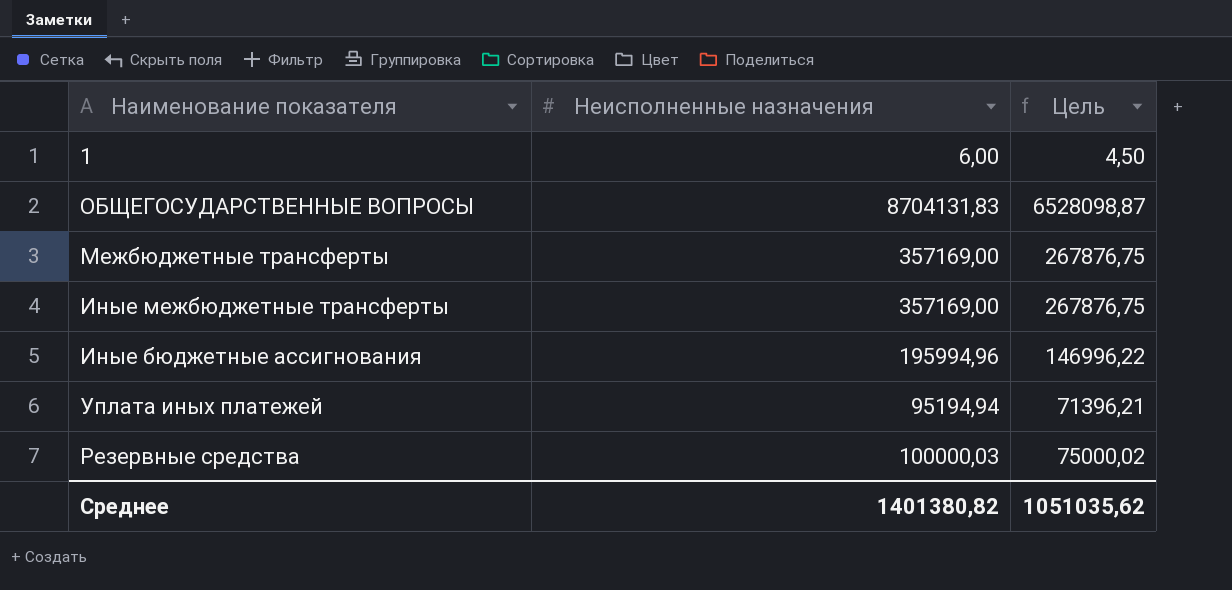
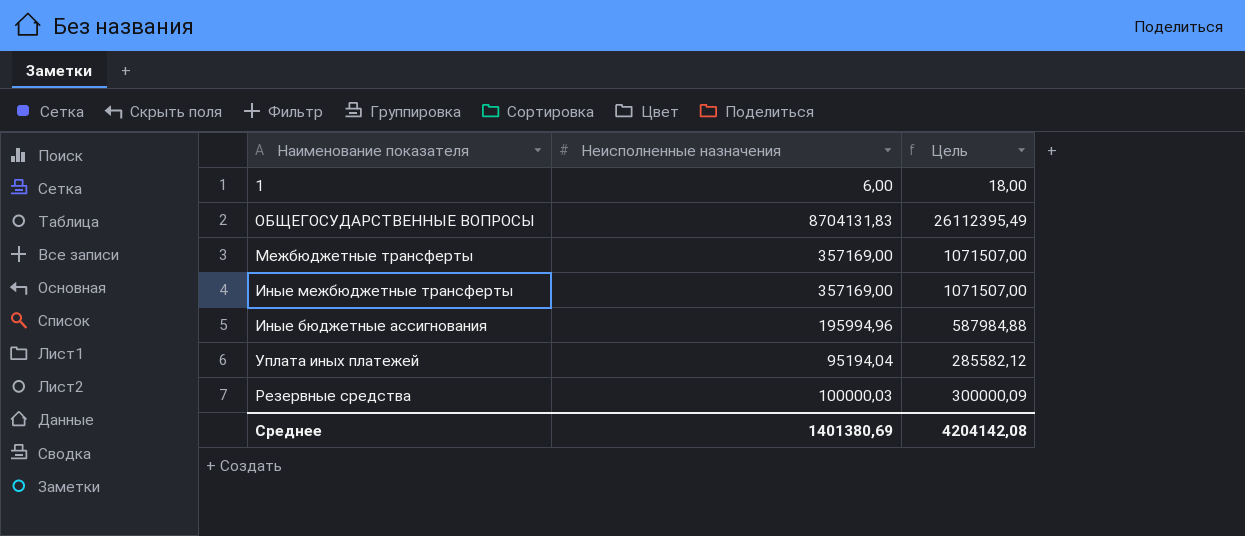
column Цель | formula: [Неисполненные назначения] * 0,75 -> [Неисполненные назначения] * 3
Уплата иных платежей | Неисполненные назначения: 95194,94 -> 95194,04
Среднее | Неисполненные назначения: 1401380,82 -> 1401380,69
Среднее | Цель: 1051035,62 -> 4204142,08

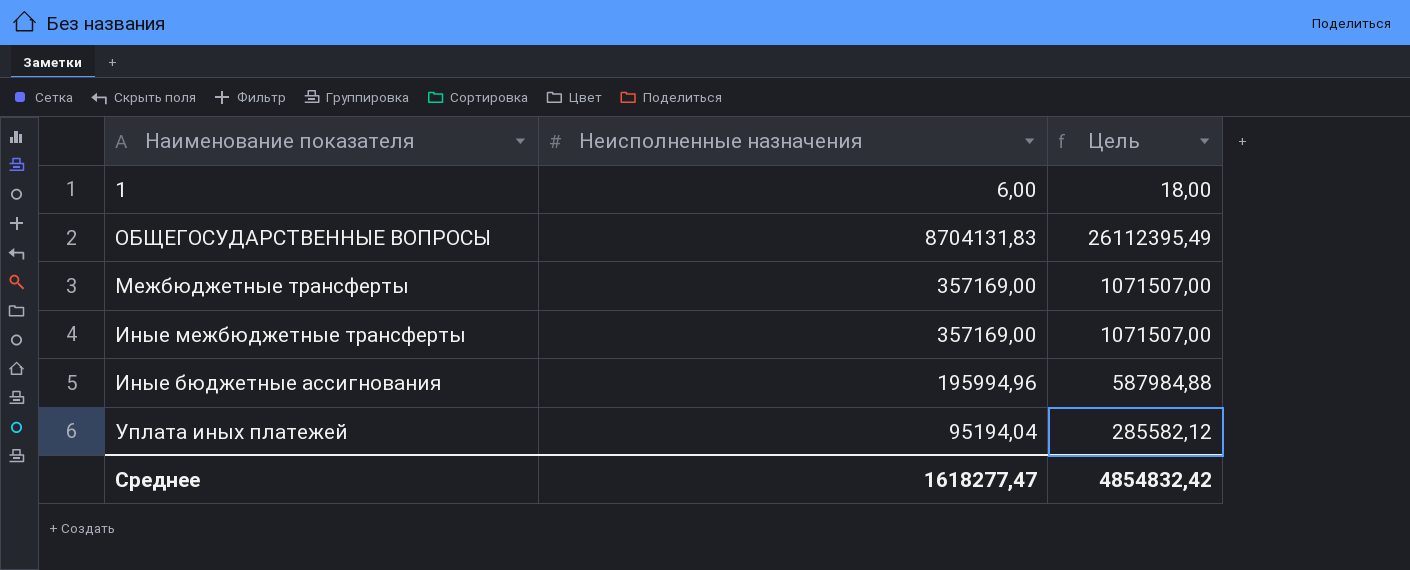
row Резервные средства: 100000,03 | 300000,09 -> none
Среднее | Неисполненные назначения: 1401380,69 -> 1618277,47
Среднее | Цель: 4204142,08 -> 4854832,42

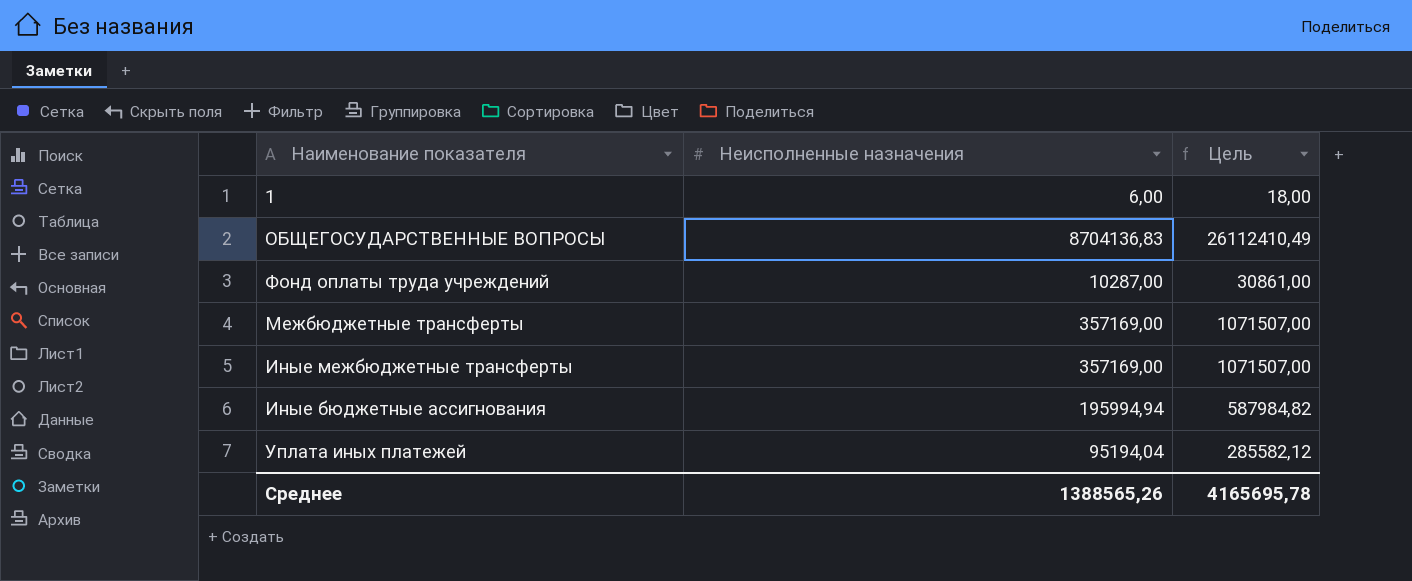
ОБЩЕГОСУДАРСТВЕННЫЕ ВОПРОСЫ | Неисполненные назначения: 8704131,83 -> 8704136,83
ОБЩЕГОСУДАРСТВЕННЫЕ ВОПРОСЫ | Цель: 26112395,49 -> 26112410,49
row Фонд оплаты труда учреждений: none -> 10287,00 | 30861,00
Иные бюджетные ассигнования | Неисполненные назначения: 195994,96 -> 195994,94
Иные бюджетные ассигнования | Цель: 587984,88 -> 587984,82
Среднее | Неисполненные назначения: 1618277,47 -> 1388565,26
Среднее | Цель: 4854832,42 -> 4165695,78

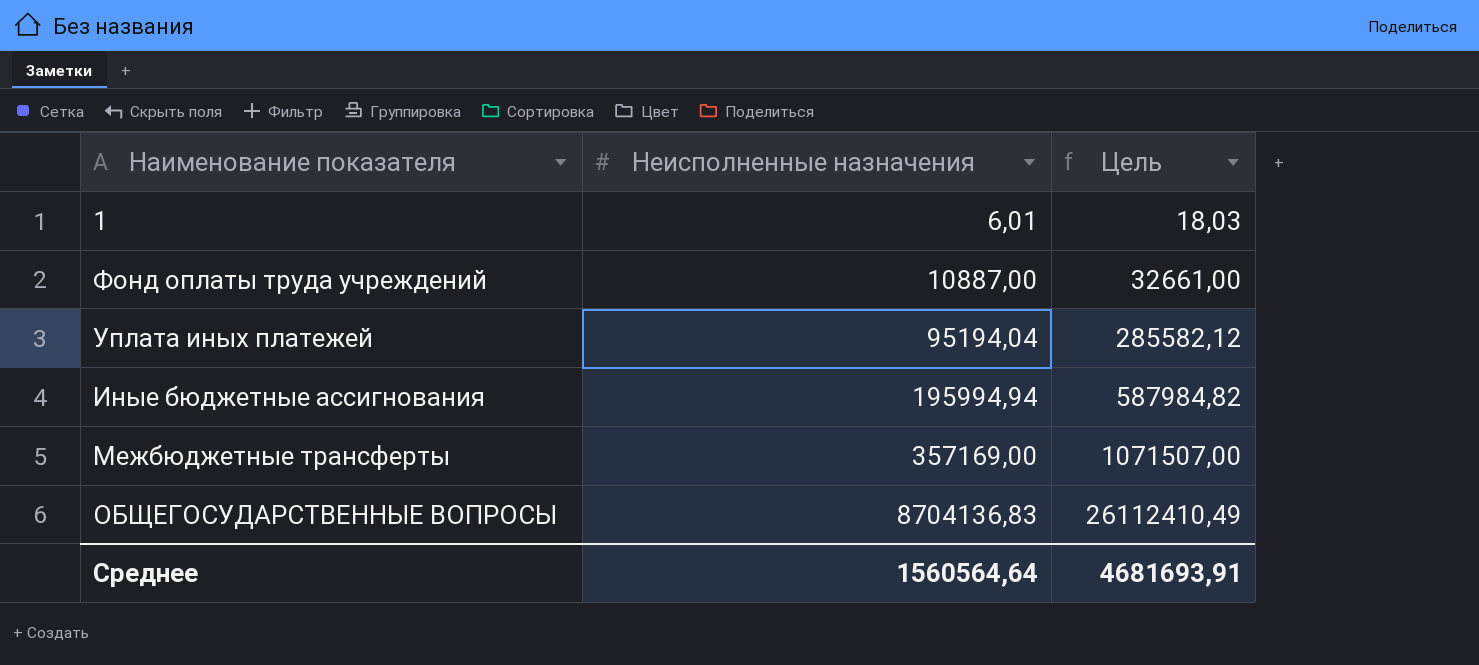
row order: none -> Неисполненные назначения ascending
row Иные межбюджетные трансферты: 357169,00 | 1071507,00 -> none
1 | Неисполненные назначения: 6,00 -> 6,01
1 | Цель: 18,00 -> 18,03
Фонд оплаты труда учреждений | Неисполненные назначения: 10287,00 -> 10887,00
Фонд оплаты труда учреждений | Цель: 30861,00 -> 32661,00
Среднее | Неисполненные назначения: 1388565,26 -> 1560564,64
Среднее | Цель: 4165695,78 -> 4681693,91

